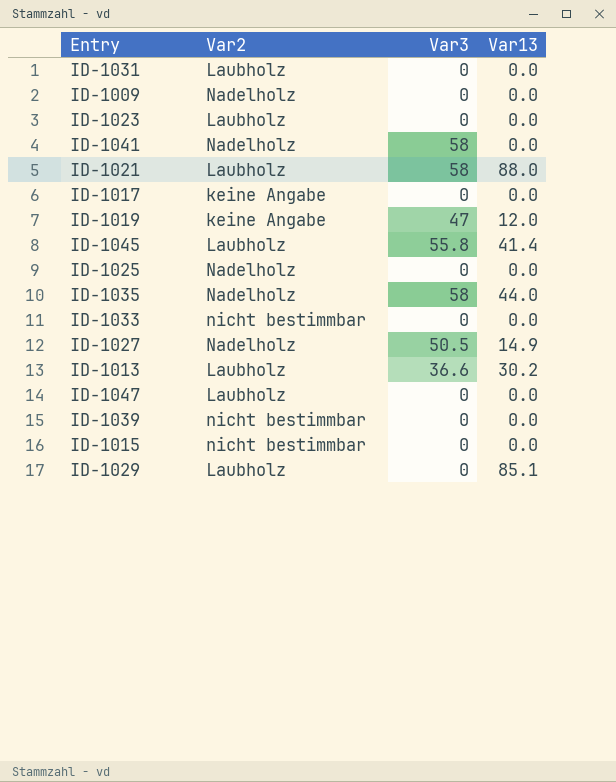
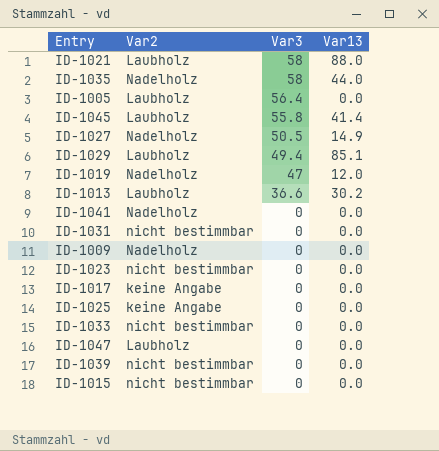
row order: none -> Var3 descending
row ID-1005: none -> Laubholz | 56.4 | 0.0
ID-1029 | Var3: 0 -> 49.4
ID-1019 | Var2: keine Angabe -> Nadelholz
ID-1041 | Var3: 58 -> 0
ID-1031 | Var2: Laubholz -> nicht bestimmbar
ID-1023 | Var2: Laubholz -> nicht bestimmbar
ID-1025 | Var2: Nadelholz -> keine Angabe

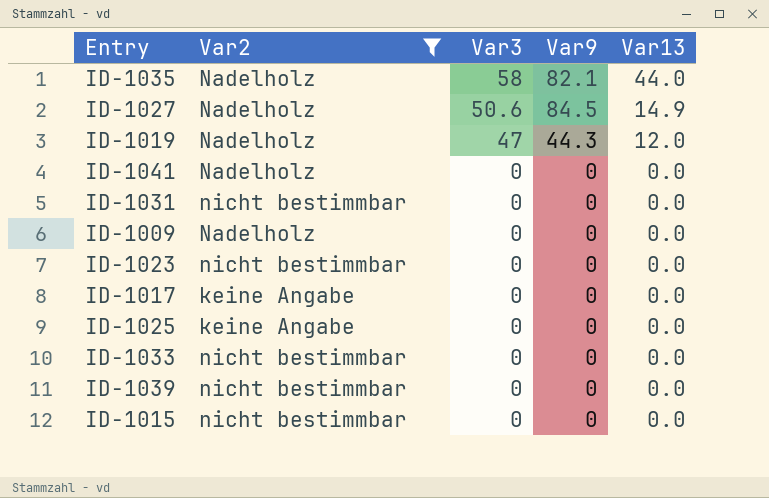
filter: none -> Var2 != Laubholz
column Var9 | position: none -> 4
ID-1027 | Var3: 50.5 -> 50.6

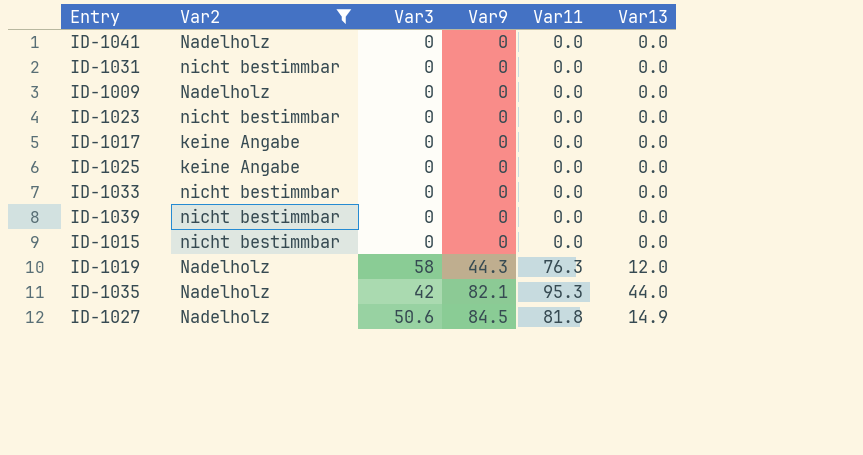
row order: Var3 descending -> Var9 ascending
column Var11 | position: none -> 5
ID-1019 | Var3: 47 -> 58
ID-1035 | Var3: 58 -> 42

